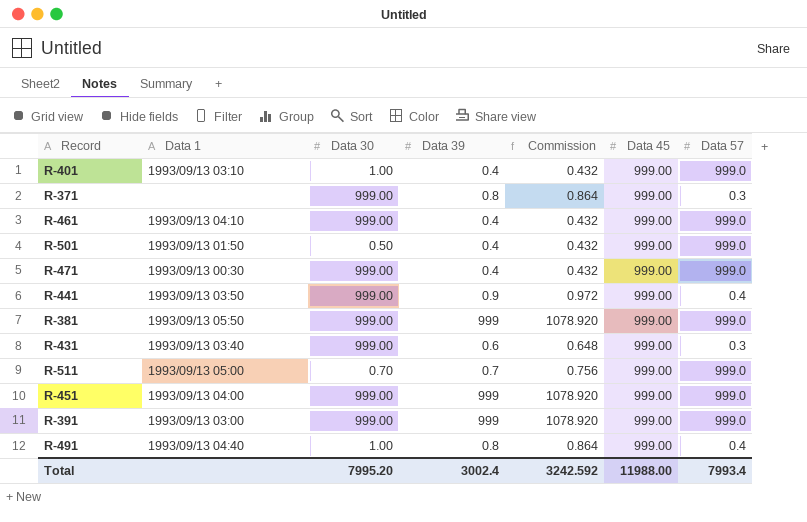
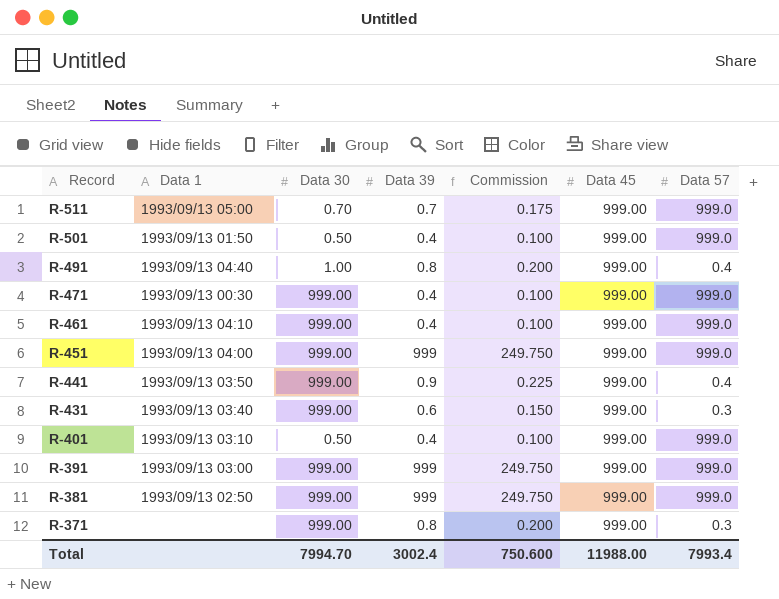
row order: none -> Record descending
column Commission | formula: [Data 39] * 1.08 -> [Data 39] * 0.25
R-401 | Data 30: 1.00 -> 0.50
R-381 | Data 1: 1993/09/13 05:50 -> 1993/09/13 02:50
Total | Data 30: 7995.20 -> 7994.70
Total | Commission: 3242.592 -> 750.600

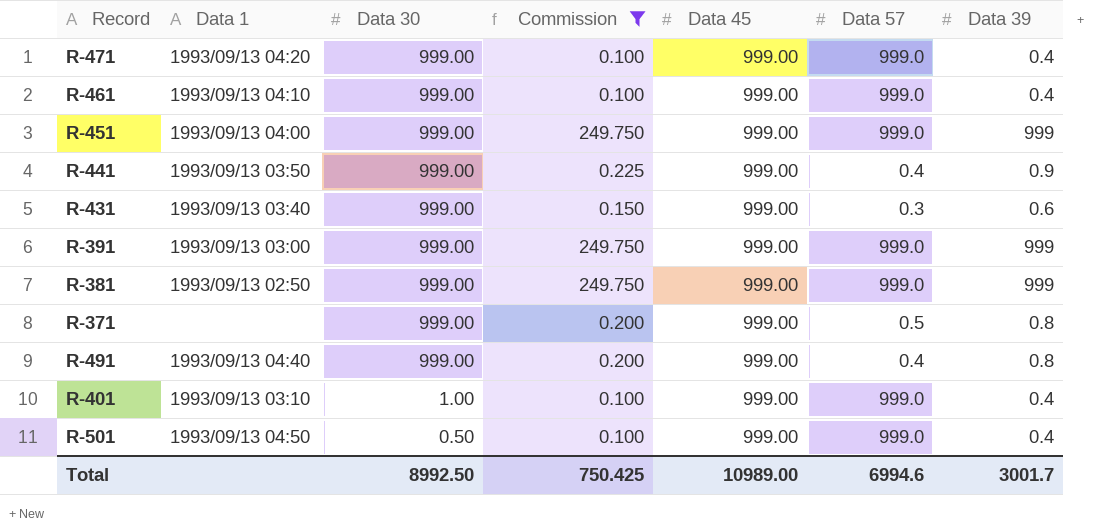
filter: none -> Commission != 0.175
row order: Record descending -> Data 30 descending
column Data 39 | position: 4 -> 7
R-471 | Data 1: 1993/09/13 00:30 -> 1993/09/13 04:20
R-371 | Data 57: 0.3 -> 0.5
R-491 | Data 30: 1.00 -> 999.00
R-401 | Data 30: 0.50 -> 1.00
R-501 | Data 1: 1993/09/13 01:50 -> 1993/09/13 04:50
Total | Data 30: 7994.70 -> 8992.50
Total | Commission: 750.600 -> 750.425
Total | Data 45: 11988.00 -> 10989.00
Total | Data 57: 7993.4 -> 6994.6
Total | Data 39: 3002.4 -> 3001.7

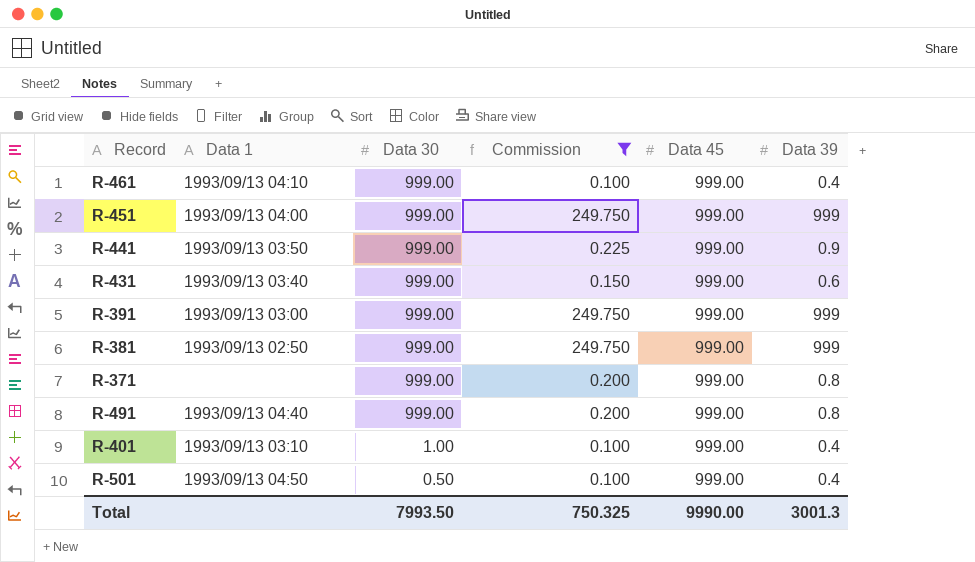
column Data 57 | position: 6 -> none
row R-471: 1993/09/13 04:20 | 999.00 | 0.100 | 999.00 | 999.0 | 0.4 -> none
Total | Data 30: 8992.50 -> 7993.50
Total | Commission: 750.425 -> 750.325
Total | Data 45: 10989.00 -> 9990.00
Total | Data 39: 3001.7 -> 3001.3

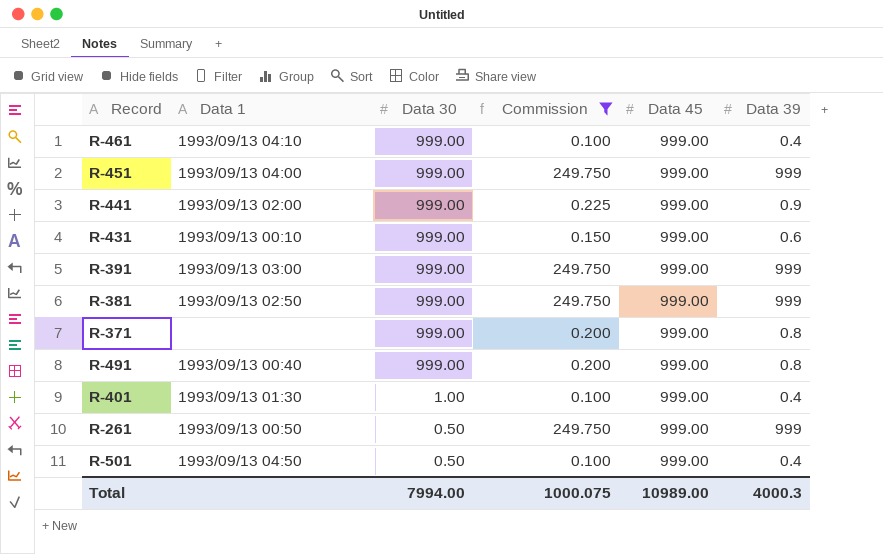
R-441 | Data 1: 1993/09/13 03:50 -> 1993/09/13 02:00
R-431 | Data 1: 1993/09/13 03:40 -> 1993/09/13 00:10
R-491 | Data 1: 1993/09/13 04:40 -> 1993/09/13 00:40
R-401 | Data 1: 1993/09/13 03:10 -> 1993/09/13 01:30
row R-261: none -> 1993/09/13 00:50 | 0.50 | 249.750 | 999.00 | 999
Total | Data 30: 7993.50 -> 7994.00
Total | Commission: 750.325 -> 1000.075
Total | Data 45: 9990.00 -> 10989.00
Total | Data 39: 3001.3 -> 4000.3

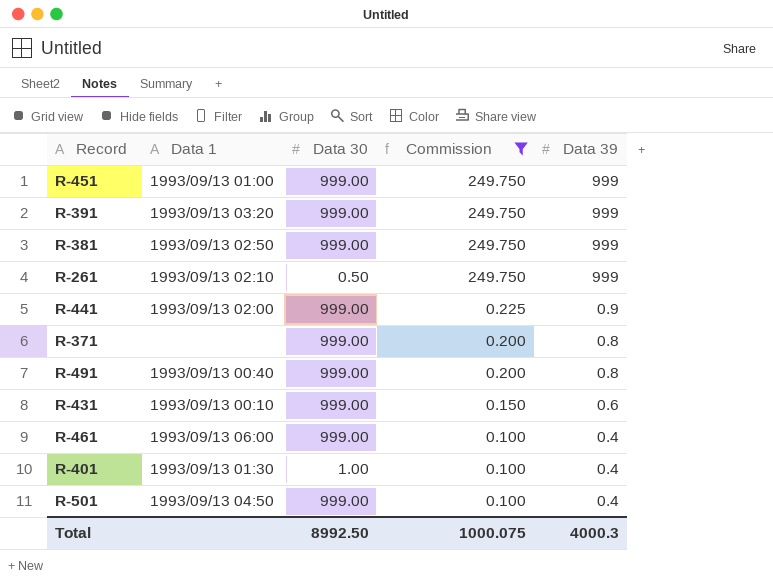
row order: Data 30 descending -> Commission descending
column Data 45 | position: 5 -> none
R-451 | Data 1: 1993/09/13 04:00 -> 1993/09/13 01:00
R-391 | Data 1: 1993/09/13 03:00 -> 1993/09/13 03:20
R-261 | Data 1: 1993/09/13 00:50 -> 1993/09/13 02:10
R-461 | Data 1: 1993/09/13 04:10 -> 1993/09/13 06:00
R-501 | Data 30: 0.50 -> 999.00
Total | Data 30: 7994.00 -> 8992.50

